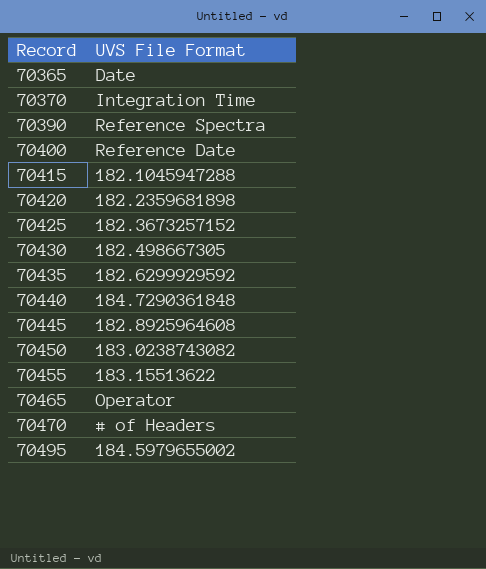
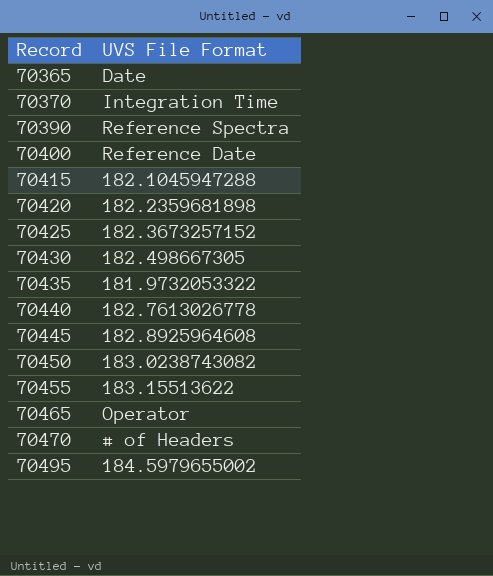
70435 | UVS File Format: 182.6299929592 -> 181.9732053322
70440 | UVS File Format: 184.7290361848 -> 182.7613026778

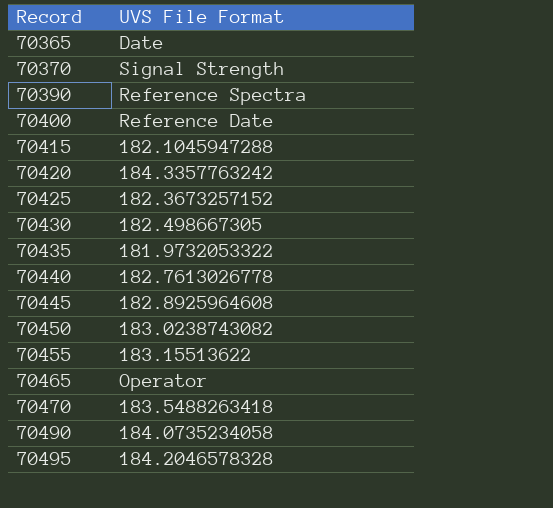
70370 | UVS File Format: Integration Time -> Signal Strength
70420 | UVS File Format: 182.2359681898 -> 184.3357763242
70470 | UVS File Format: # of Headers -> 183.5488263418
row 70490: none -> 184.0735234058
70495 | UVS File Format: 184.5979655002 -> 184.2046578328

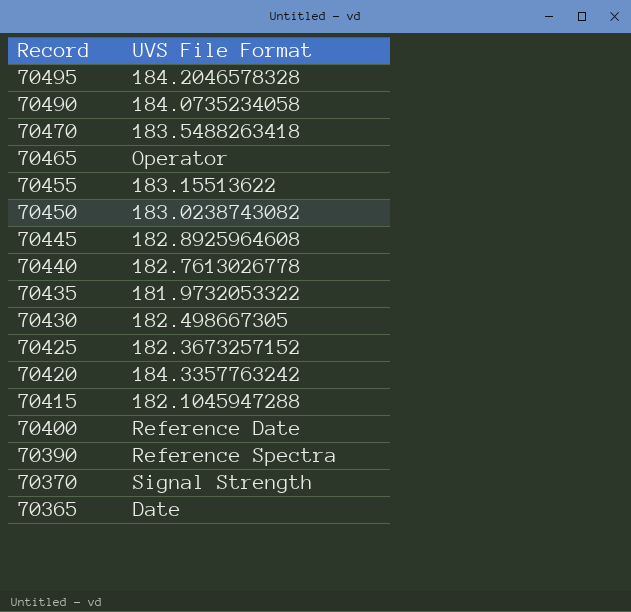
row order: Record ascending -> Record descending

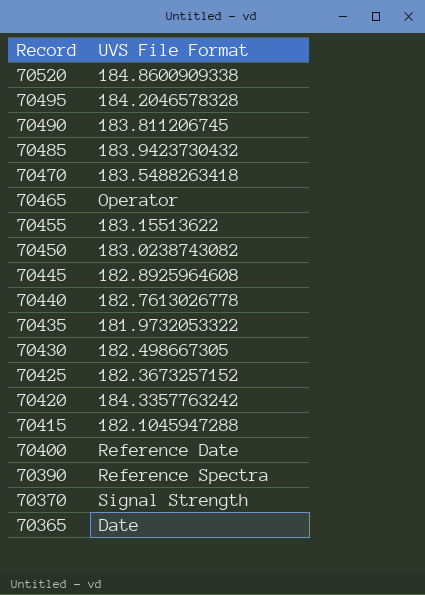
row 70520: none -> 184.8600909338
70490 | UVS File Format: 184.0735234058 -> 183.811206745
row 70485: none -> 183.9423730432

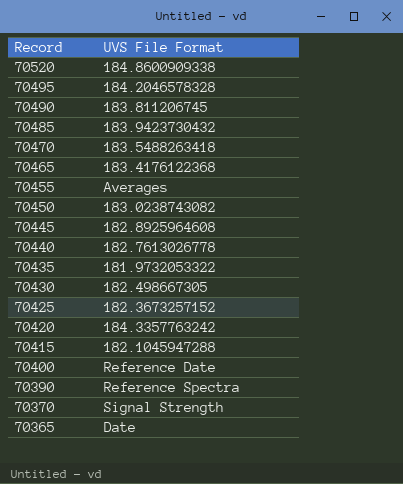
70465 | UVS File Format: Operator -> 183.4176122368
70455 | UVS File Format: 183.15513622 -> Averages

